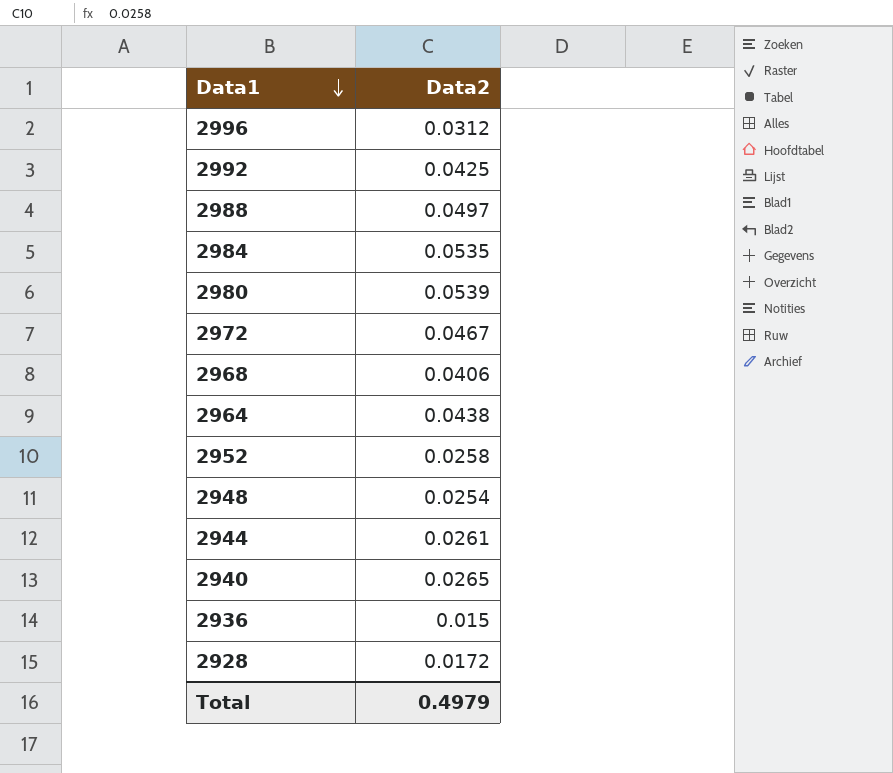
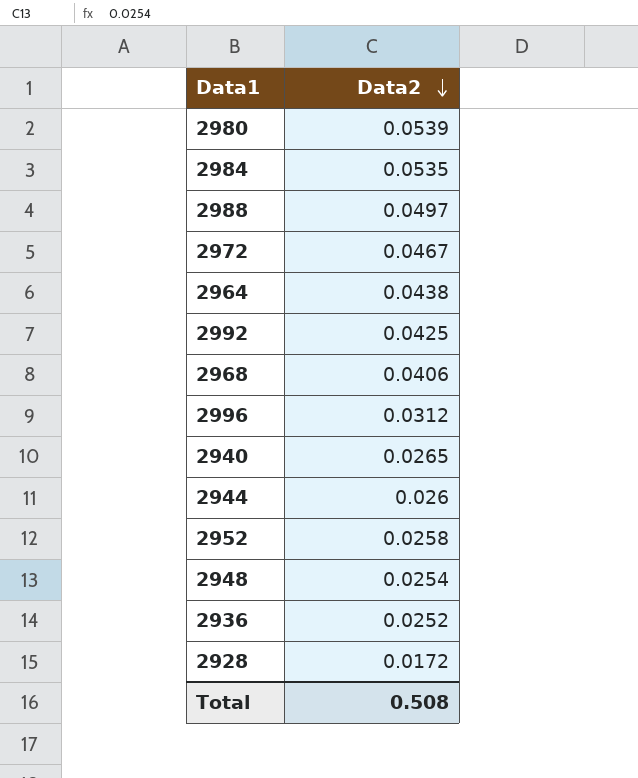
row order: Data1 descending -> Data2 descending
2944 | Data2: 0.0261 -> 0.026
2936 | Data2: 0.015 -> 0.0252
Total | Data2: 0.4979 -> 0.508

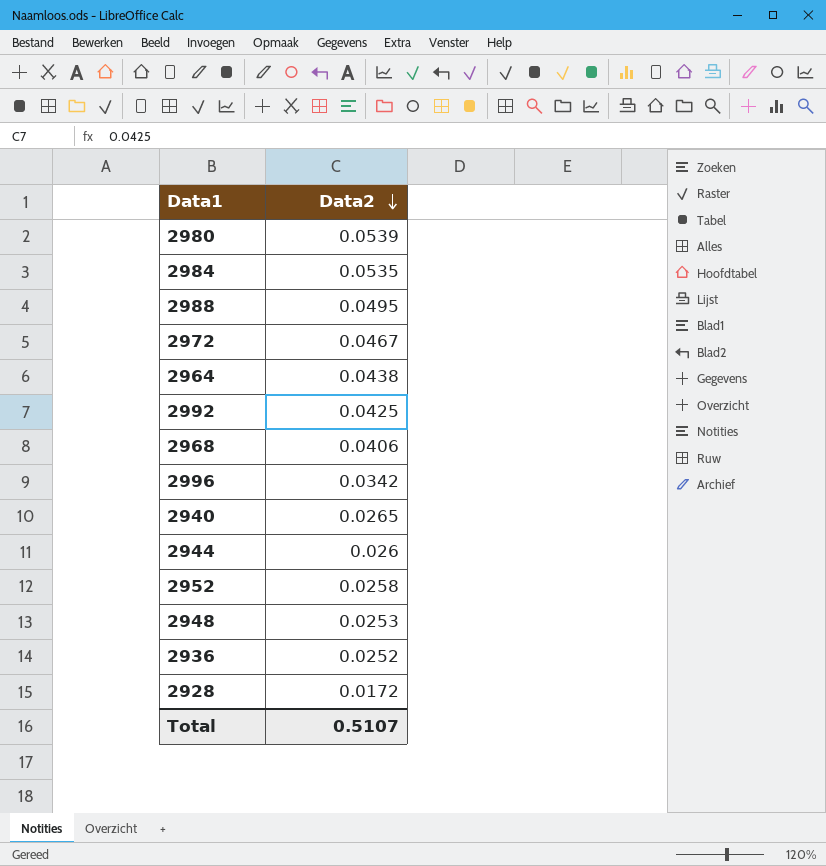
2988 | Data2: 0.0497 -> 0.0495
2996 | Data2: 0.0312 -> 0.0342
2948 | Data2: 0.0254 -> 0.0253
Total | Data2: 0.508 -> 0.5107

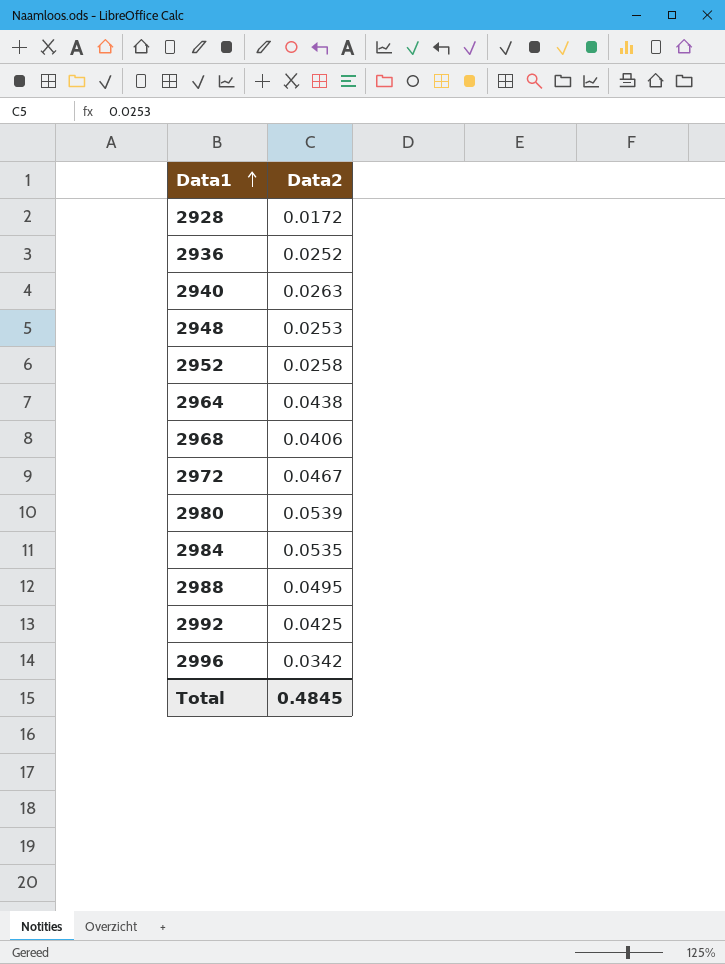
row order: Data2 descending -> Data1 ascending
row 2944: 0.026 -> none
2940 | Data2: 0.0265 -> 0.0263
Total | Data2: 0.5107 -> 0.4845

